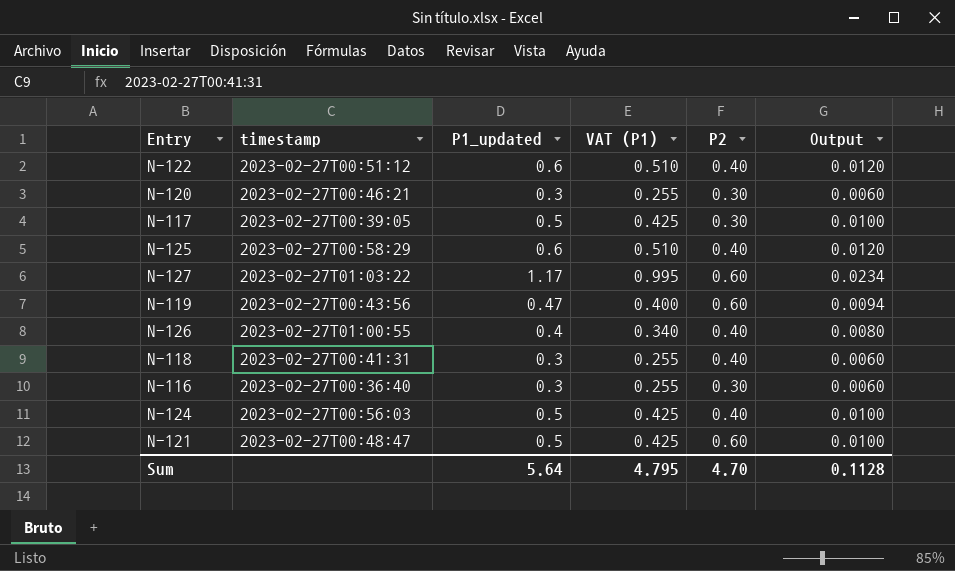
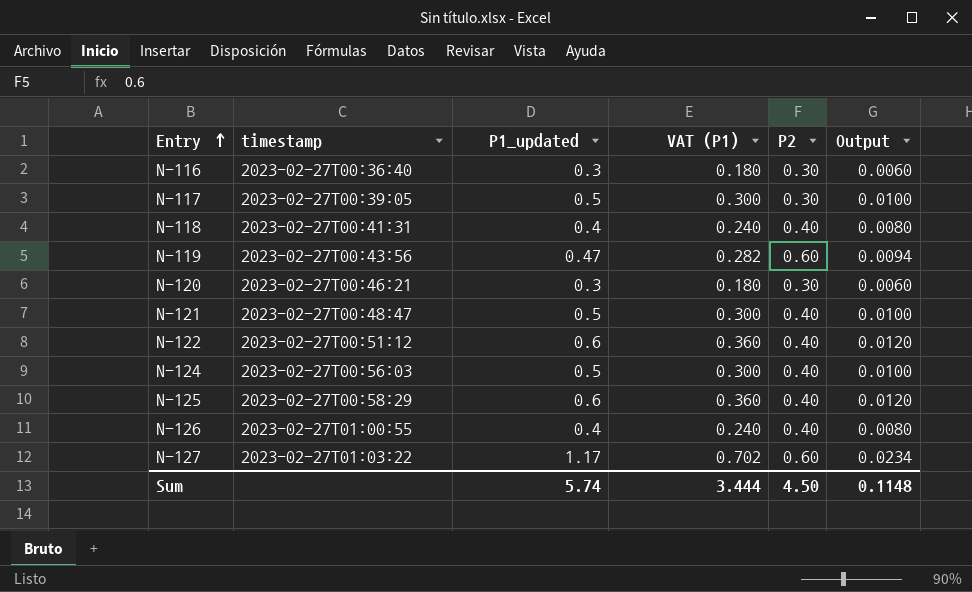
row order: none -> Entry ascending
column VAT (P1) | formula: [P1_updated] * 0.85 -> [P1_updated] * 0.6
N-118 | P1_updated: 0.3 -> 0.4
N-118 | Output: 0.0060 -> 0.0080
N-121 | P2: 0.60 -> 0.40
Sum | P1_updated: 5.64 -> 5.74
Sum | VAT (P1): 4.795 -> 3.444
Sum | P2: 4.70 -> 4.50
Sum | Output: 0.1128 -> 0.1148

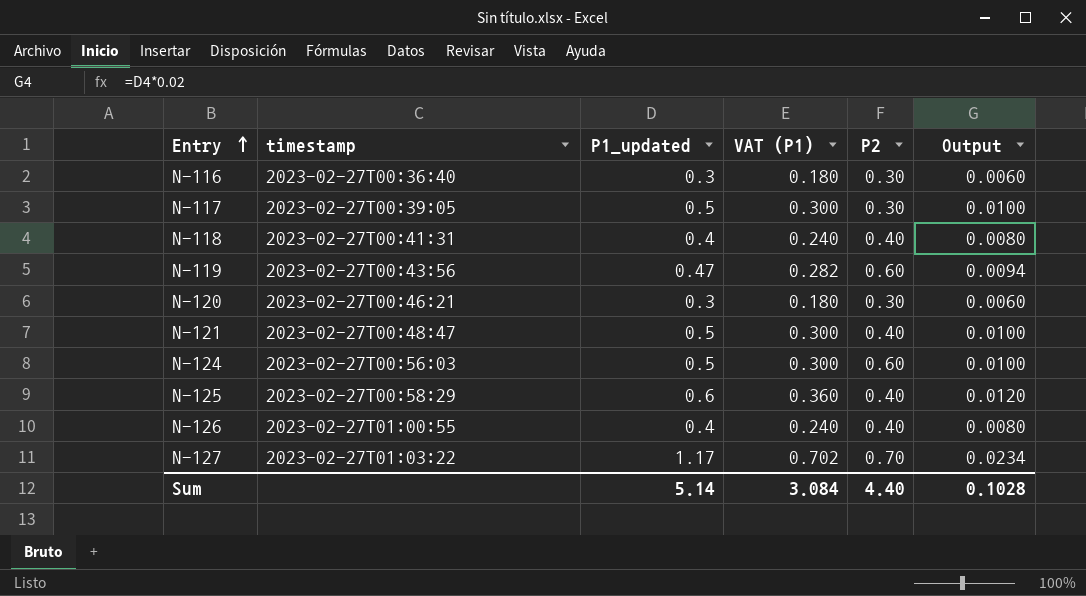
row N-122: 2023-02-27T00:51:12 | 0.6 | 0.360 | 0.40 | 0.0120 -> none
N-124 | P2: 0.40 -> 0.60
N-127 | P2: 0.60 -> 0.70
Sum | P1_updated: 5.74 -> 5.14
Sum | VAT (P1): 3.444 -> 3.084
Sum | P2: 4.50 -> 4.40
Sum | Output: 0.1148 -> 0.1028

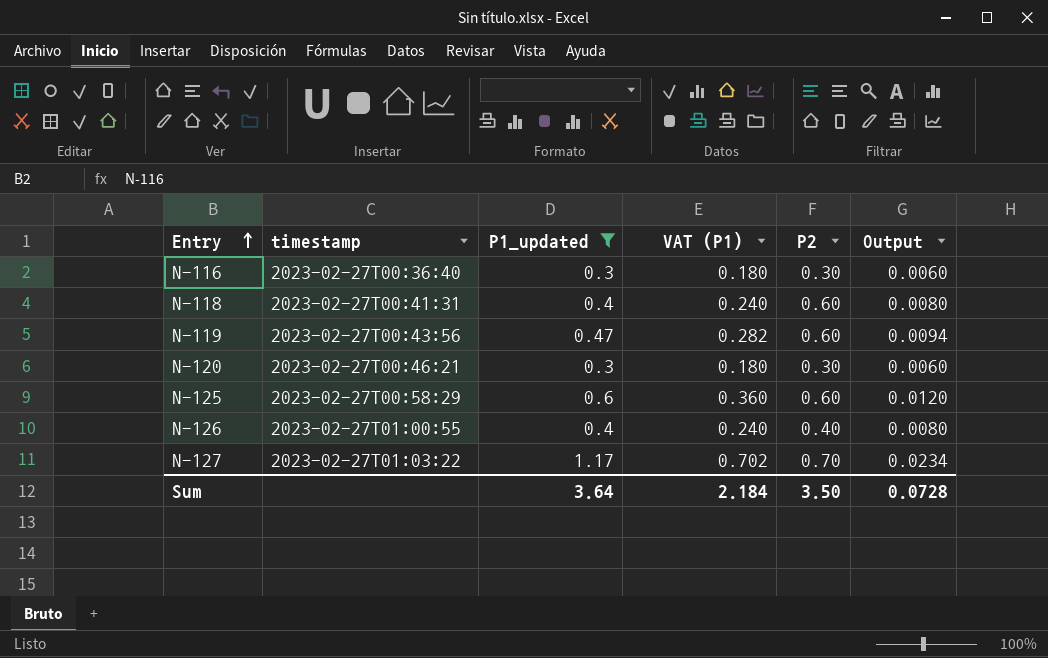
filter: none -> P1_updated != 0.5
N-118 | P2: 0.40 -> 0.60
N-125 | P2: 0.40 -> 0.60
Sum | P1_updated: 5.14 -> 3.64
Sum | VAT (P1): 3.084 -> 2.184
Sum | P2: 4.40 -> 3.50
Sum | Output: 0.1028 -> 0.0728

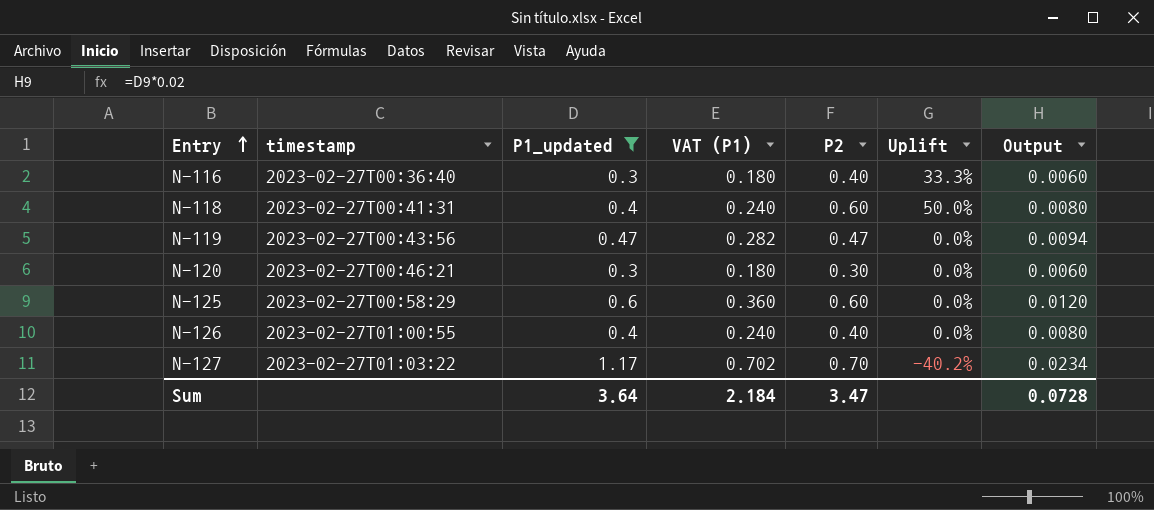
column Uplift | formula: none -> ([P2] - [P1_updated]) / [P1_updated]
N-116 | P2: 0.30 -> 0.40
N-119 | P2: 0.60 -> 0.47
Sum | P2: 3.50 -> 3.47

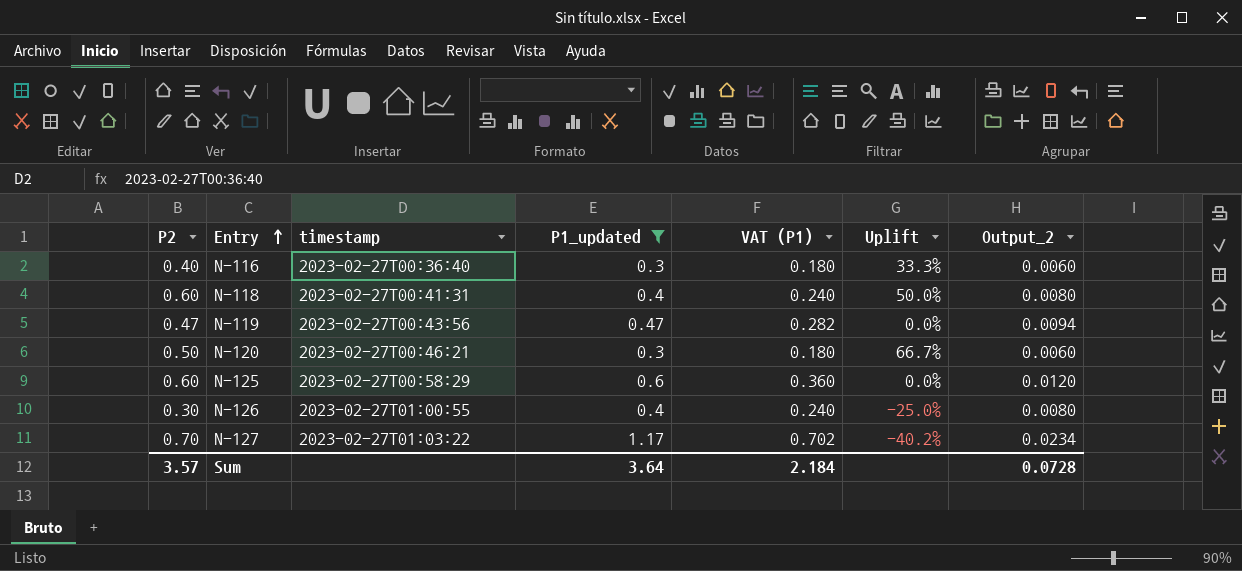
column P2 | position: 5 -> 1
column name: Output -> Output_2
N-120 | P2: 0.30 -> 0.50
N-120 | Uplift: 0.0% -> 66.7%
N-126 | P2: 0.40 -> 0.30
N-126 | Uplift: 0.0% -> -25.0%
Sum | P2: 3.47 -> 3.57

